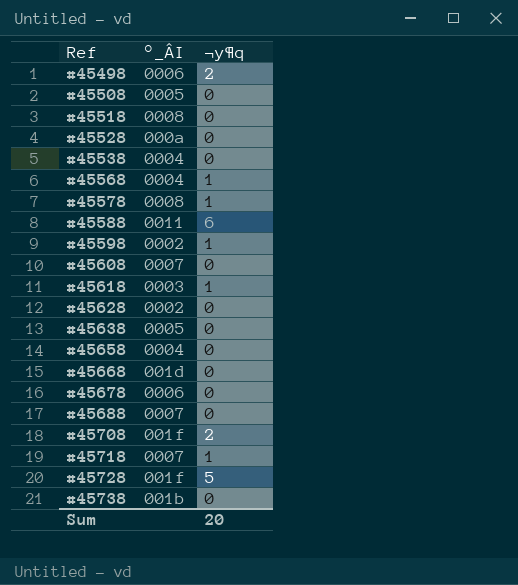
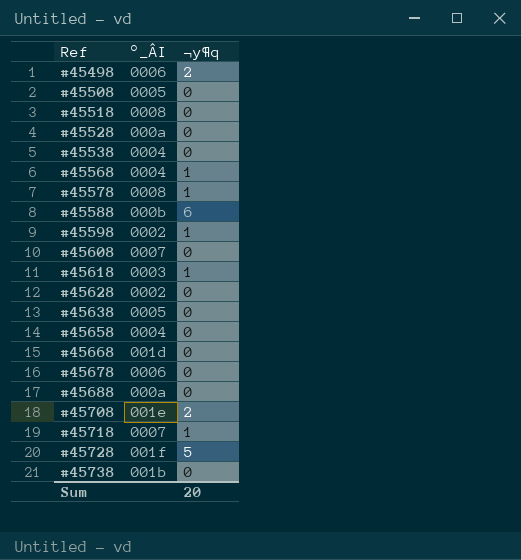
#45588 | °_ÂI: 0011 -> 000b
#45688 | °_ÂI: 0007 -> 000a
#45708 | °_ÂI: 001f -> 001e

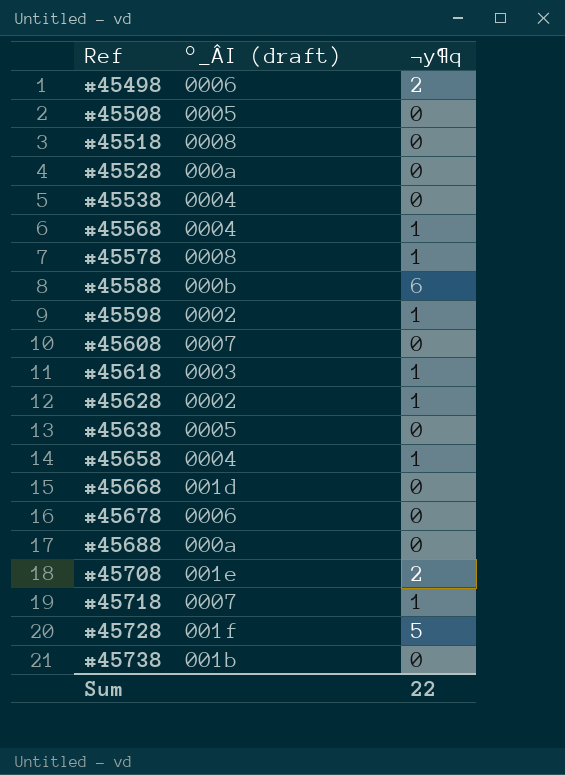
column name: °_ÂI -> °_ÂI (draft)
#45628 | ¬y¶q: 0 -> 1
#45658 | ¬y¶q: 0 -> 1
Sum | ¬y¶q: 20 -> 22

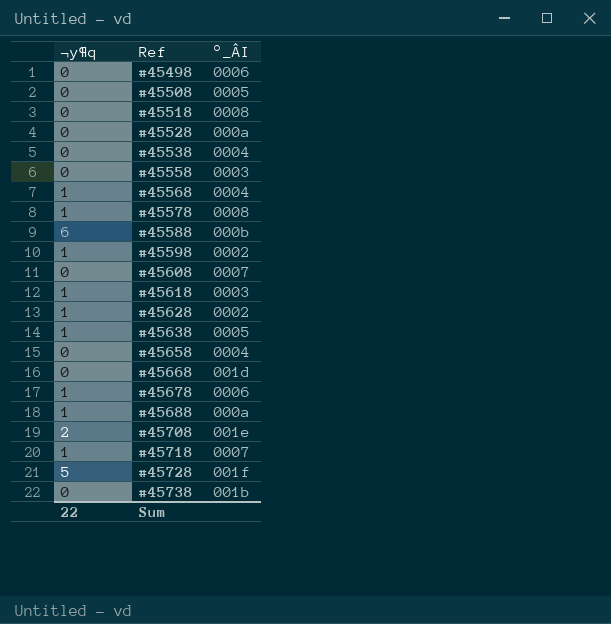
column ¬y¶q | position: 3 -> 1
column name: °_ÂI (draft) -> °_ÂI
#45498 | ¬y¶q: 2 -> 0
row #45558: none -> 0 | 0003
#45638 | ¬y¶q: 0 -> 1
#45658 | ¬y¶q: 1 -> 0
#45678 | ¬y¶q: 0 -> 1
#45688 | ¬y¶q: 0 -> 1

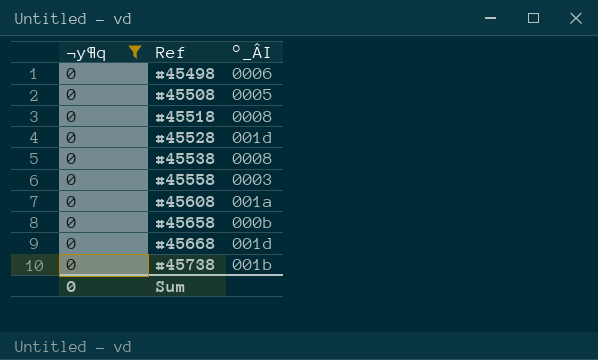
filter: none -> ¬y¶q = 0
#45528 | °_ÂI: 000a -> 001d
#45538 | °_ÂI: 0004 -> 0008
#45608 | °_ÂI: 0007 -> 001a
#45658 | °_ÂI: 0004 -> 000b
Sum | ¬y¶q: 22 -> 0

